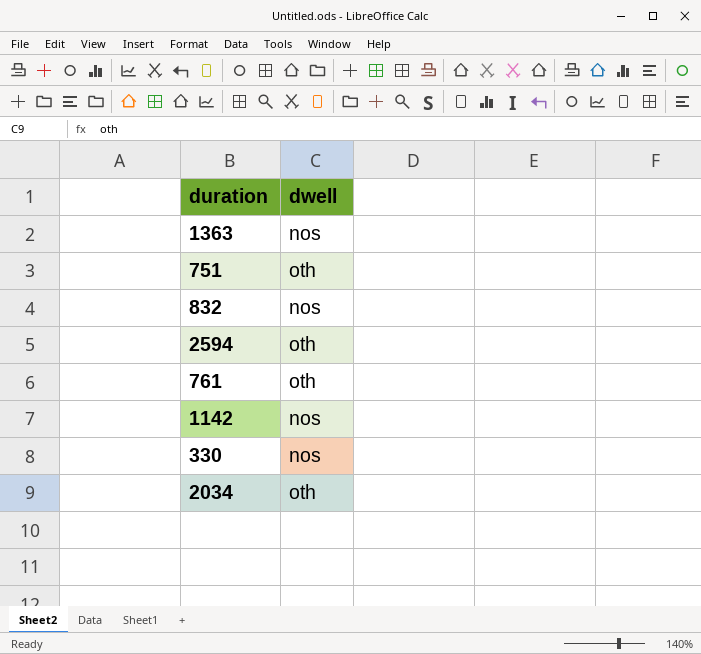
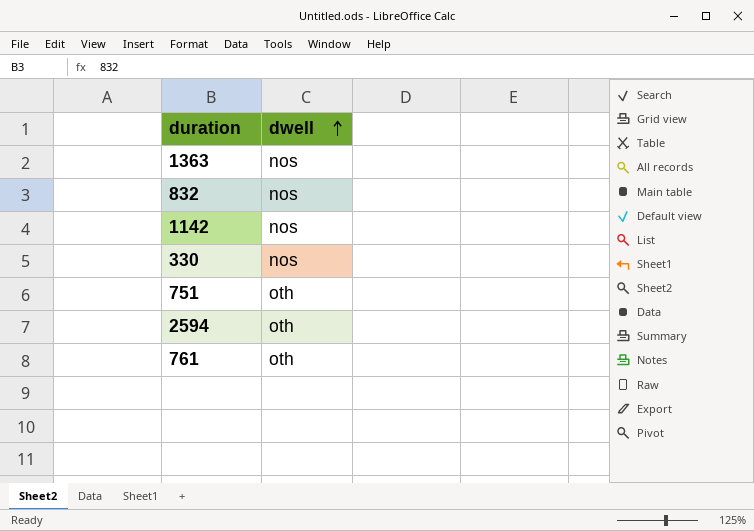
row order: none -> dwell ascending
row 2034: oth -> none

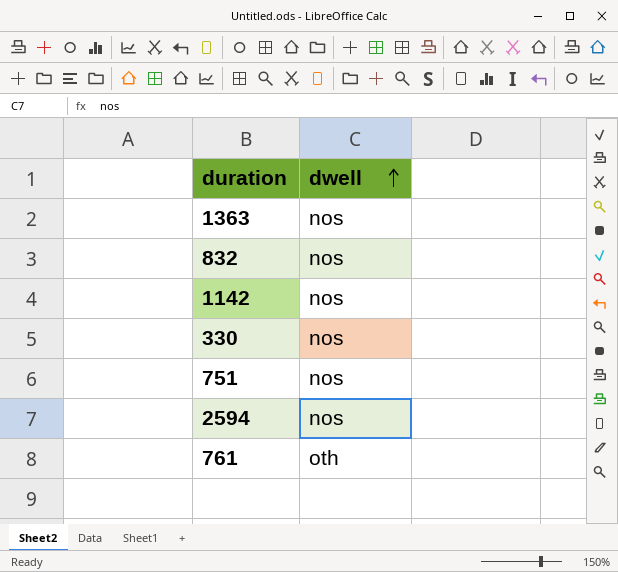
751 | dwell: oth -> nos
2594 | dwell: oth -> nos

